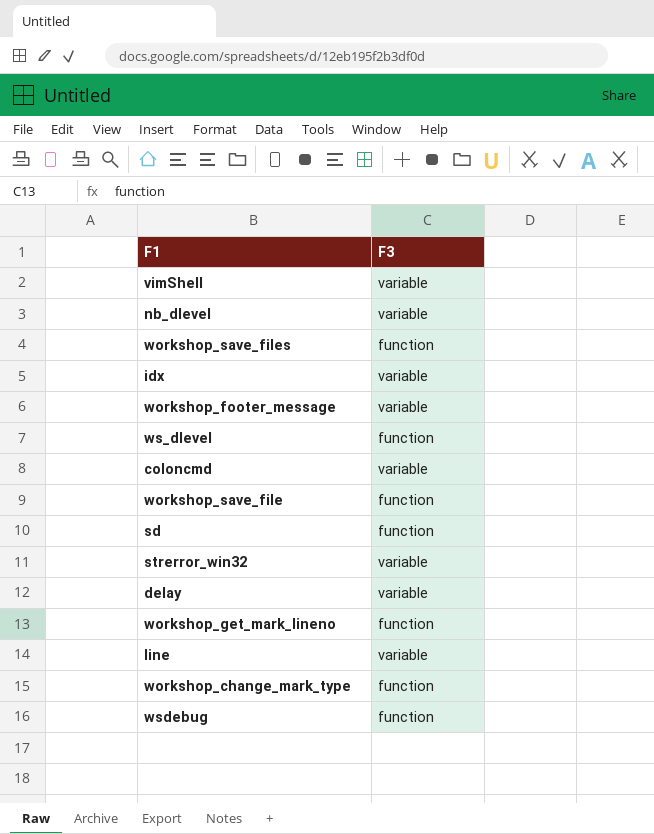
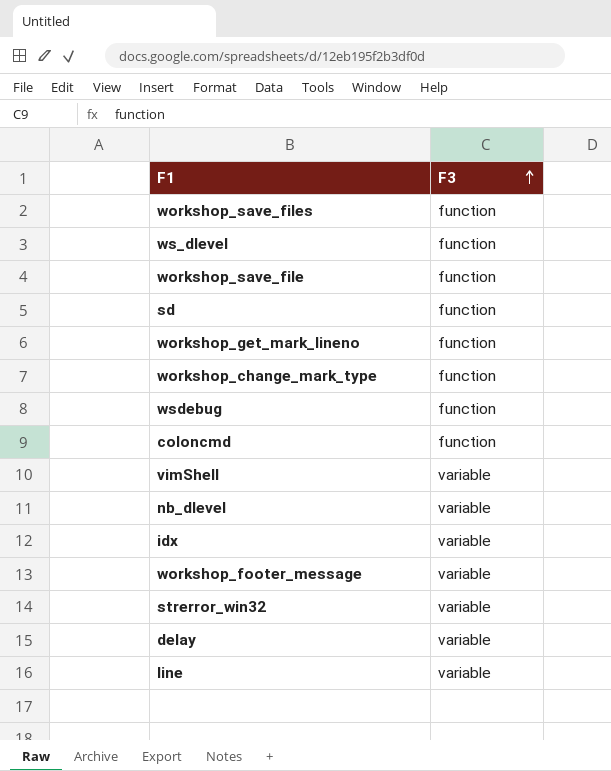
row order: none -> F3 ascending
coloncmd | F3: variable -> function

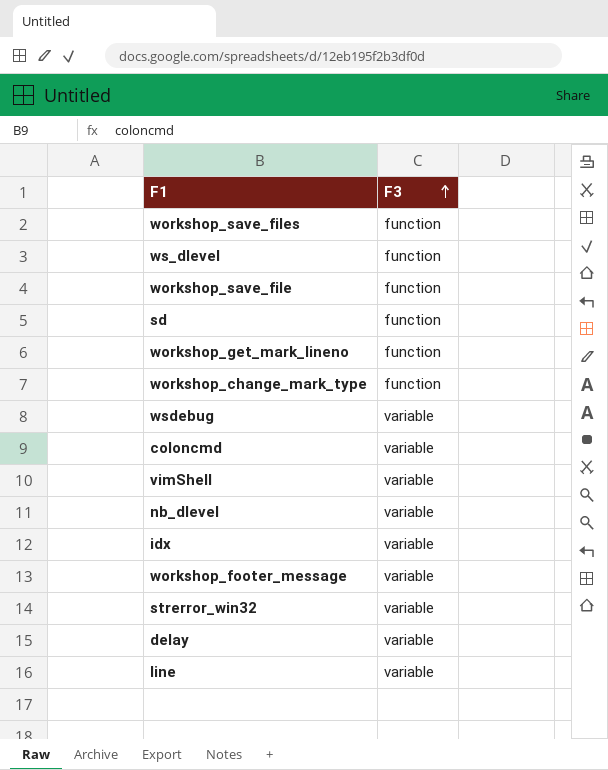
wsdebug | F3: function -> variable
coloncmd | F3: function -> variable

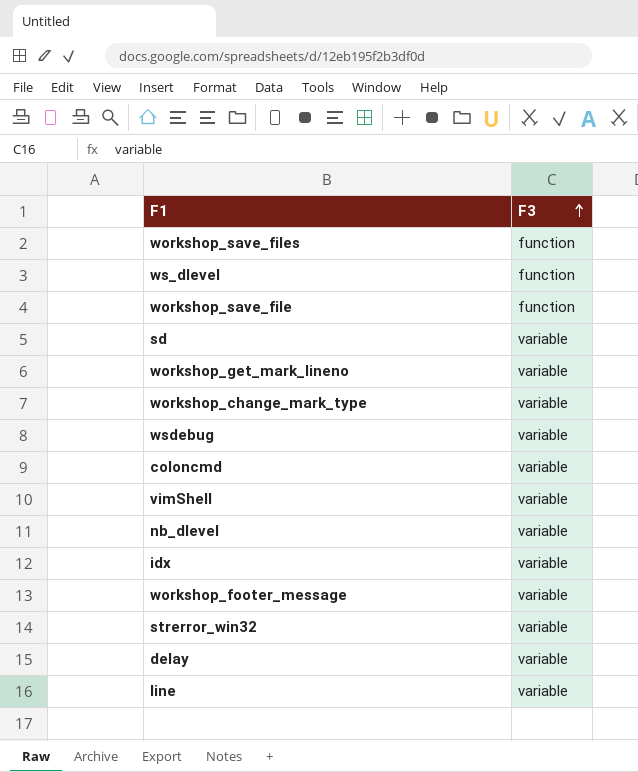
sd | F3: function -> variable
workshop_get_mark_lineno | F3: function -> variable
workshop_change_mark_type | F3: function -> variable

